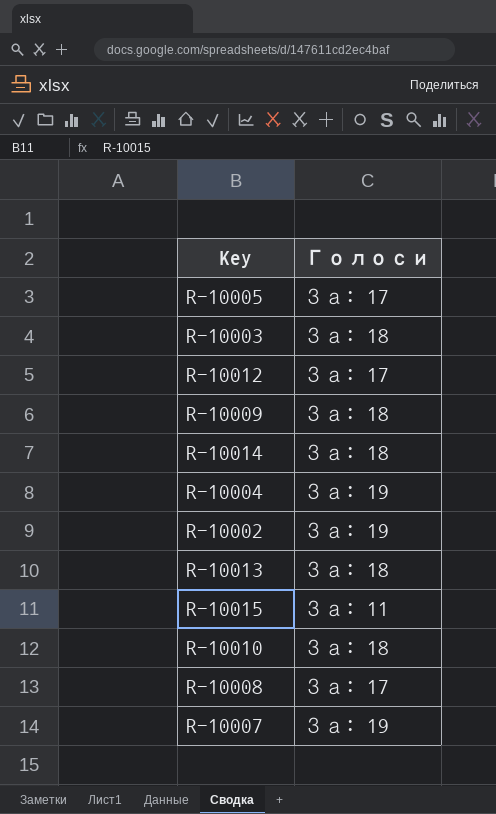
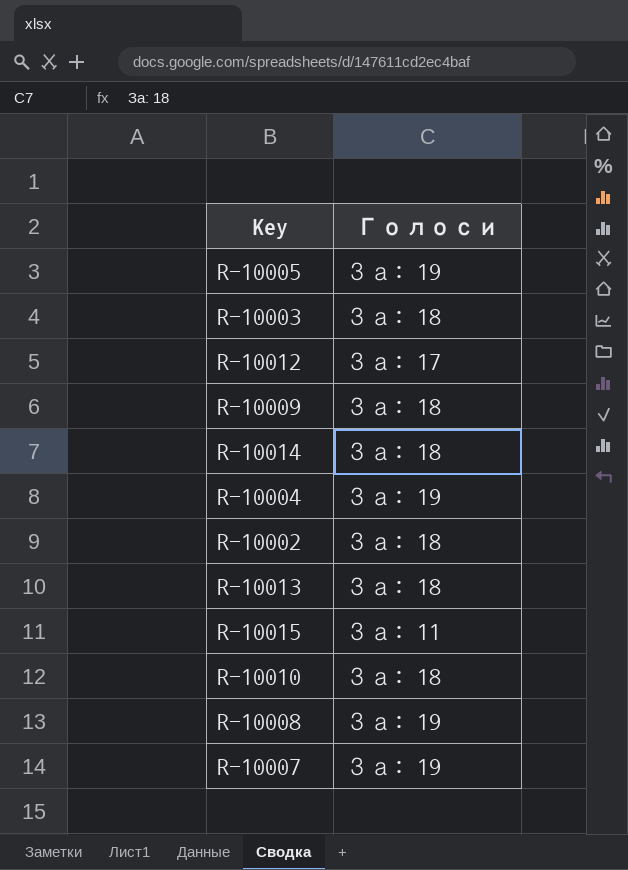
R-10005 | Голоси: За: 17 -> За: 19
R-10002 | Голоси: За: 19 -> За: 18
R-10008 | Голоси: За: 17 -> За: 19

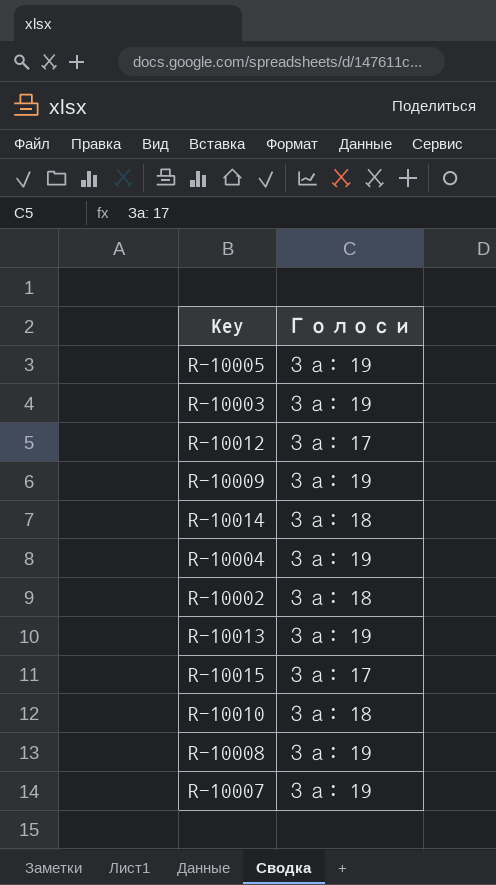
R-10003 | Голоси: За: 18 -> За: 19
R-10009 | Голоси: За: 18 -> За: 19
R-10013 | Голоси: За: 18 -> За: 19
R-10015 | Голоси: За: 11 -> За: 17

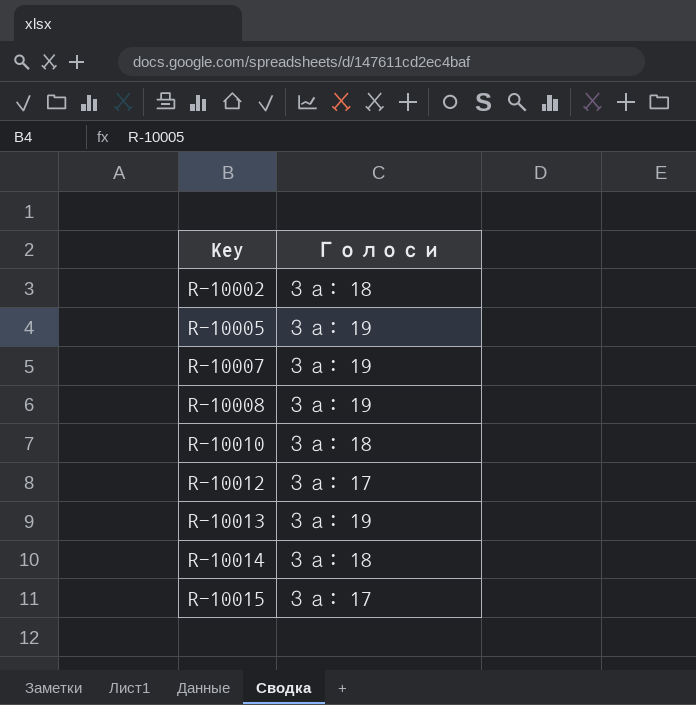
row order: none -> Key ascending
row R-10003: За: 19 -> none
row R-10009: За: 19 -> none
row R-10004: За: 19 -> none

